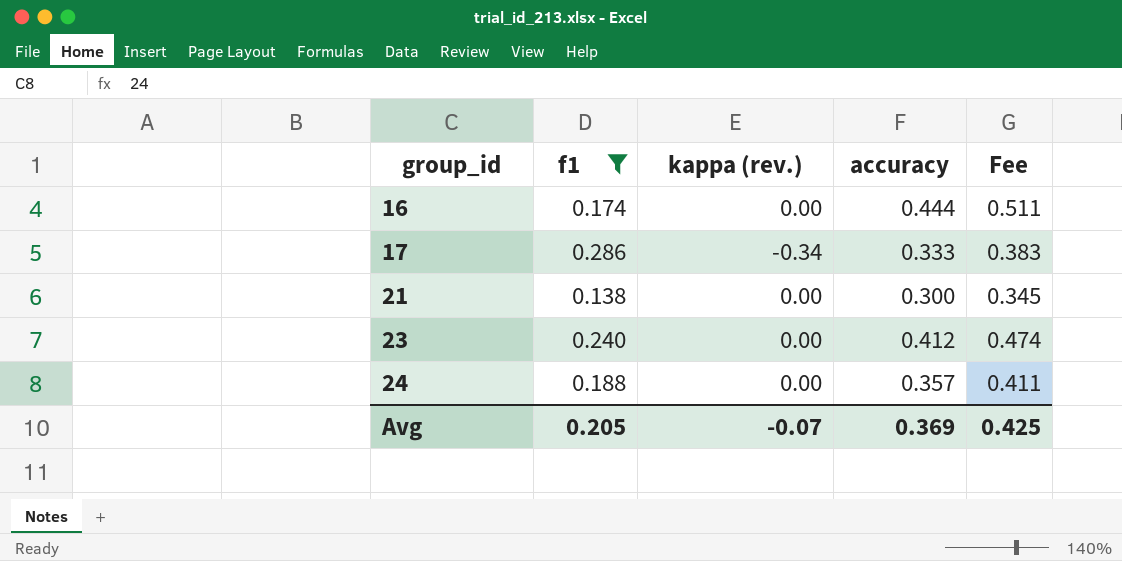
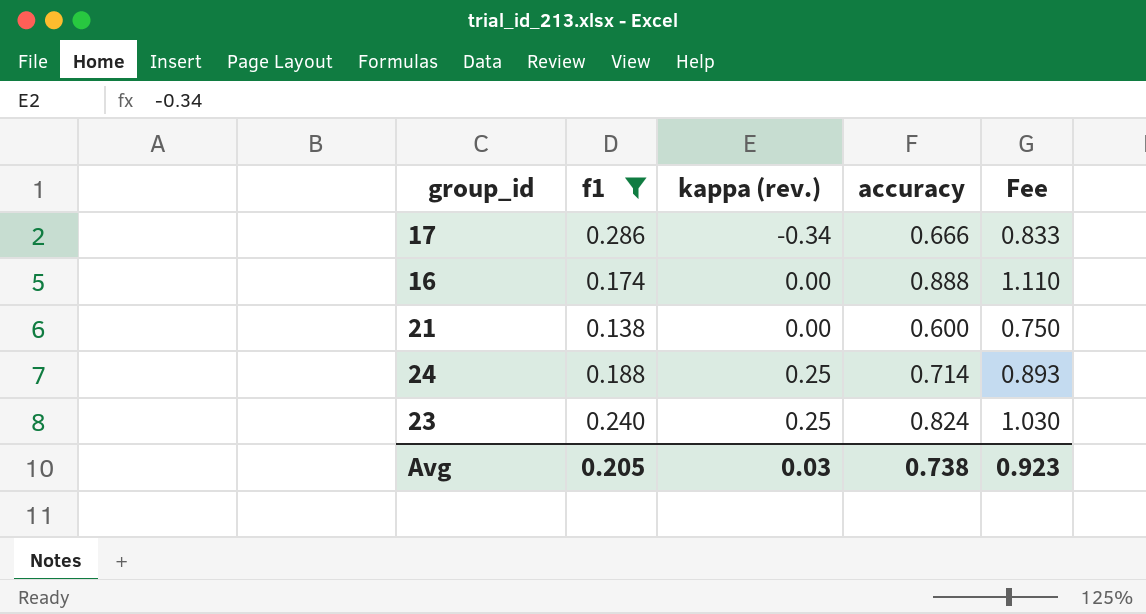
row order: group_id ascending -> kappa (rev.) ascending
column Fee | formula: [accuracy] * 1.15 -> [accuracy] * 1.25
17 | accuracy: 0.333 -> 0.666
16 | accuracy: 0.444 -> 0.888
21 | accuracy: 0.300 -> 0.600
24 | kappa (rev.): 0.00 -> 0.25
24 | accuracy: 0.357 -> 0.714
23 | kappa (rev.): 0.00 -> 0.25
23 | accuracy: 0.412 -> 0.824
Avg | kappa (rev.): -0.07 -> 0.03
Avg | accuracy: 0.369 -> 0.738
Avg | Fee: 0.425 -> 0.923

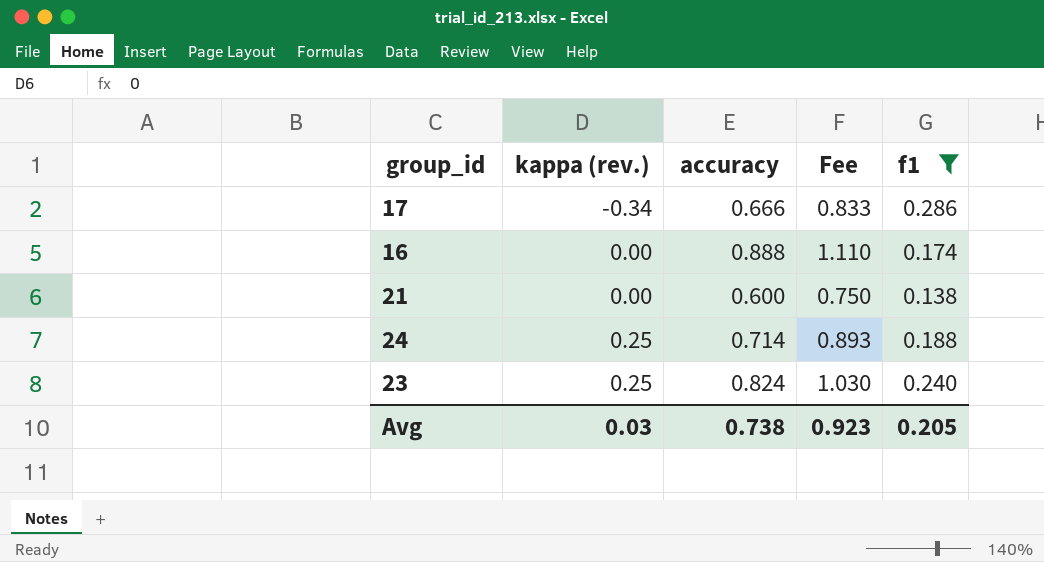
column f1 | position: 2 -> 5

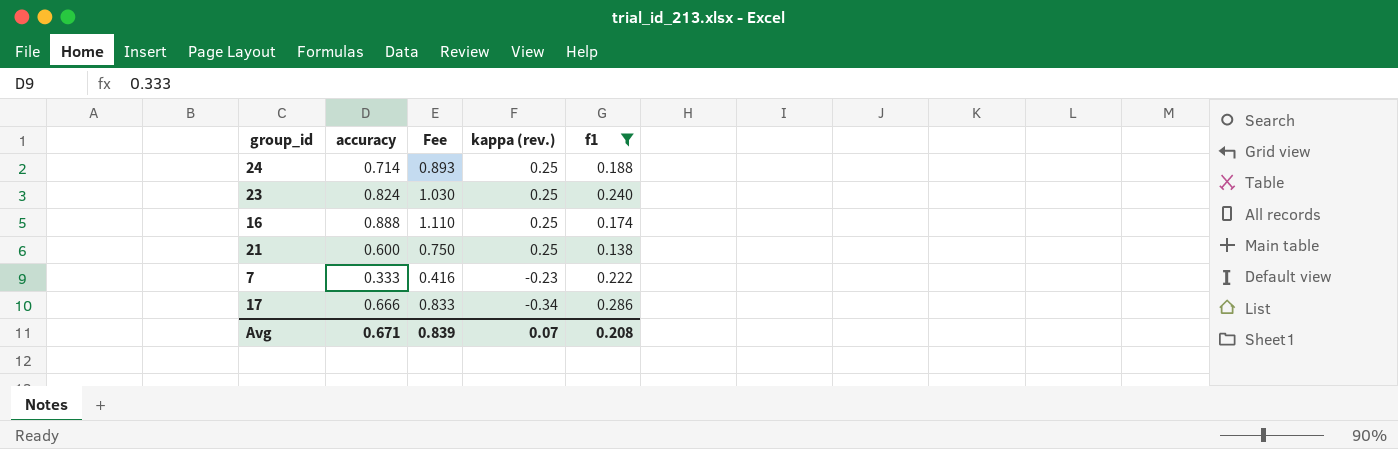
row order: kappa (rev.) ascending -> kappa (rev.) descending
column kappa (rev.) | position: 2 -> 4
16 | kappa (rev.): 0.00 -> 0.25
21 | kappa (rev.): 0.00 -> 0.25
row 7: none -> 0.333 | 0.416 | -0.23 | 0.222
Avg | accuracy: 0.738 -> 0.671
Avg | Fee: 0.923 -> 0.839
Avg | kappa (rev.): 0.03 -> 0.07
Avg | f1: 0.205 -> 0.208

